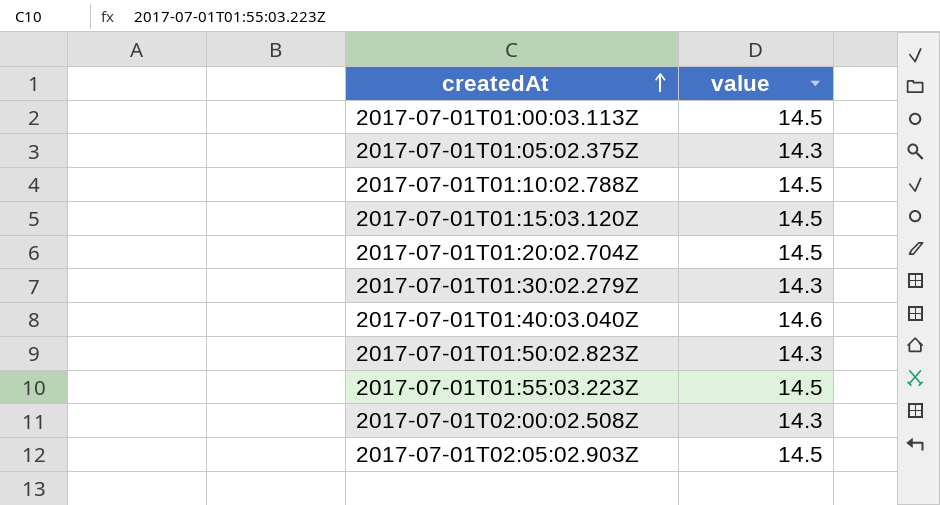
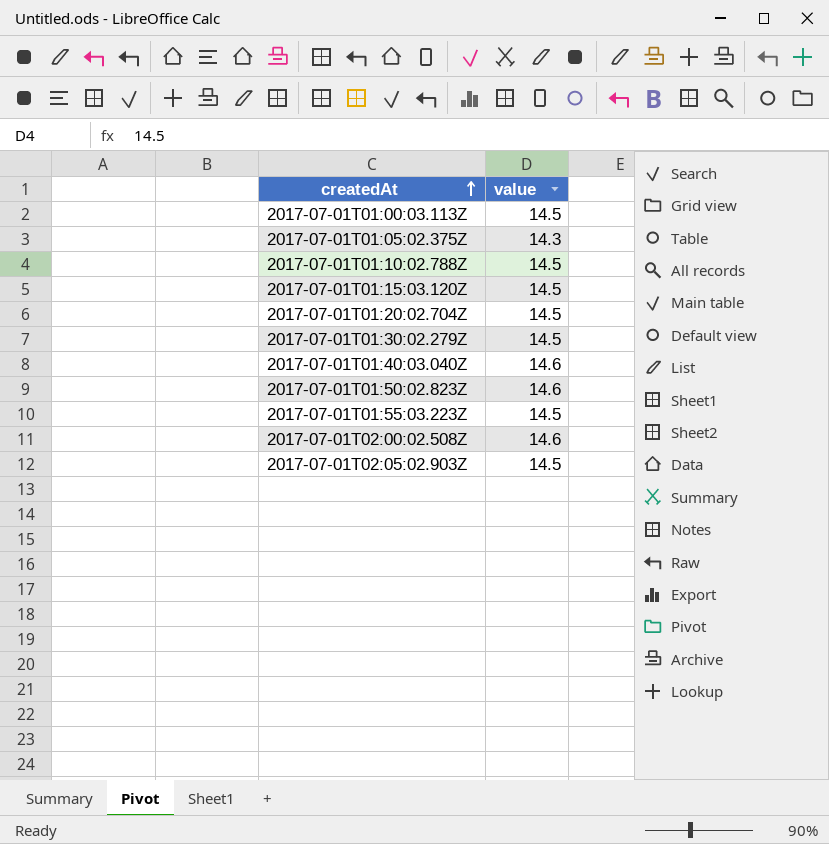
2017-07-01T01:30:02.279Z | value: 14.3 -> 14.5
2017-07-01T01:50:02.823Z | value: 14.3 -> 14.6
2017-07-01T02:00:02.508Z | value: 14.3 -> 14.6

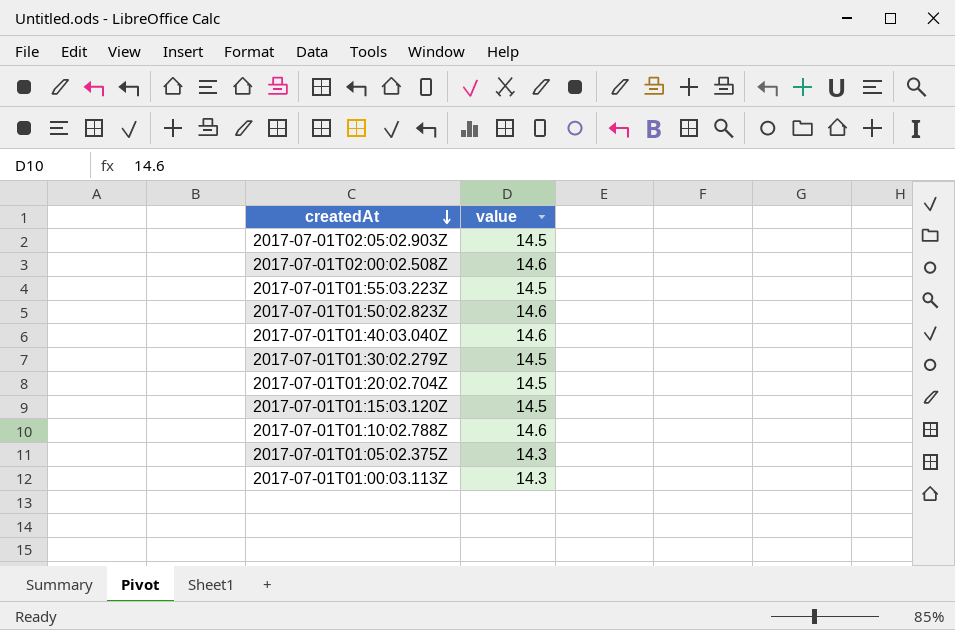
row order: createdAt ascending -> createdAt descending
2017-07-01T01:10:02.788Z | value: 14.5 -> 14.6
2017-07-01T01:00:03.113Z | value: 14.5 -> 14.3

